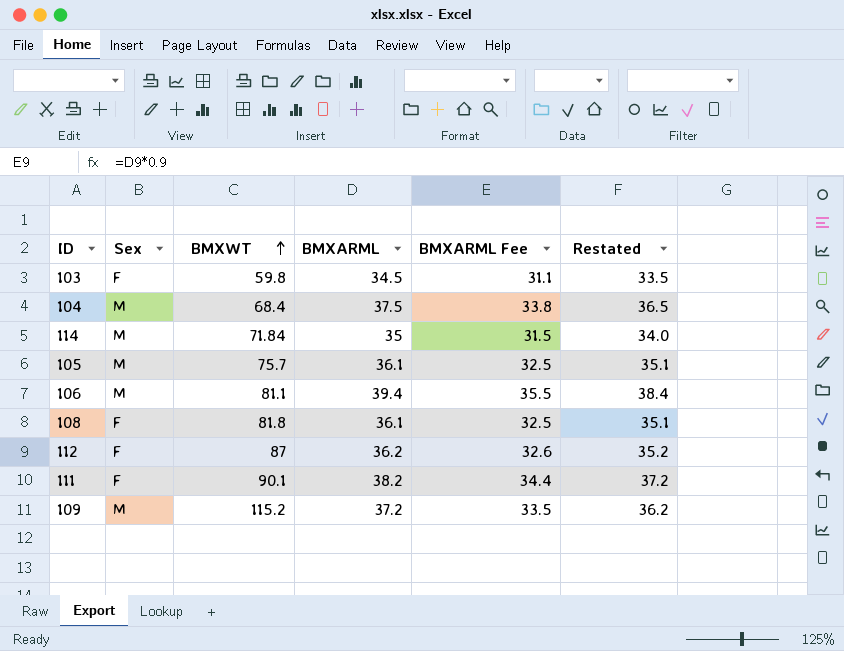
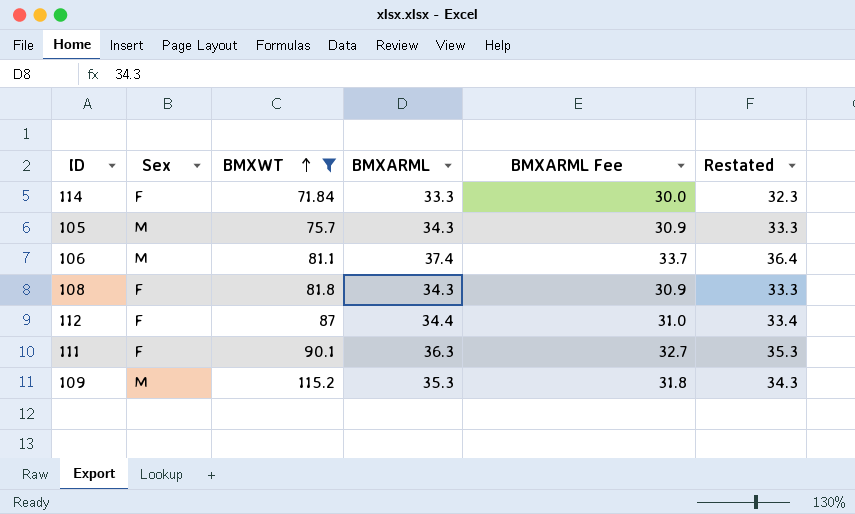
filter: none -> BMXWT >= 71.84
114 | Sex: M -> F
114 | BMXARML: 35 -> 33.3
114 | BMXARML Fee: 31.5 -> 30.0
114 | Restated: 34.0 -> 32.3
105 | BMXARML: 36.1 -> 34.3
105 | BMXARML Fee: 32.5 -> 30.9
105 | Restated: 35.1 -> 33.3
106 | BMXARML: 39.4 -> 37.4
106 | BMXARML Fee: 35.5 -> 33.7
106 | Restated: 38.4 -> 36.4
108 | BMXARML: 36.1 -> 34.3
108 | BMXARML Fee: 32.5 -> 30.9
108 | Restated: 35.1 -> 33.3
112 | BMXARML: 36.2 -> 34.4
112 | BMXARML Fee: 32.6 -> 31.0
112 | Restated: 35.2 -> 33.4
111 | BMXARML: 38.2 -> 36.3
111 | BMXARML Fee: 34.4 -> 32.7
111 | Restated: 37.2 -> 35.3
109 | BMXARML: 37.2 -> 35.3
109 | BMXARML Fee: 33.5 -> 31.8
109 | Restated: 36.2 -> 34.3

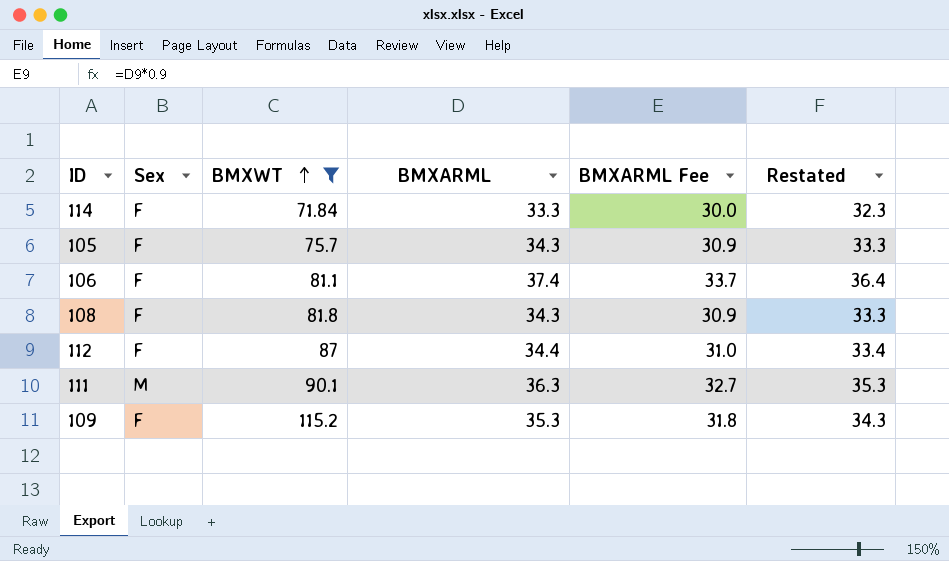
105 | Sex: M -> F
106 | Sex: M -> F
111 | Sex: F -> M
109 | Sex: M -> F

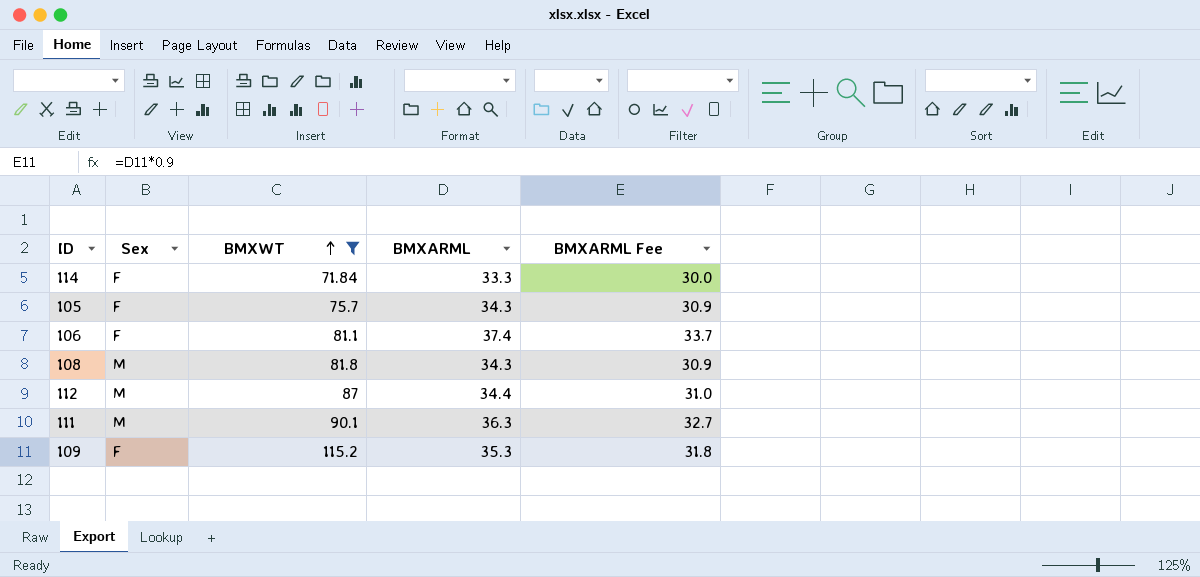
column Restated | formula: [BMXARML] - 1 -> none
108 | Sex: F -> M
112 | Sex: F -> M

